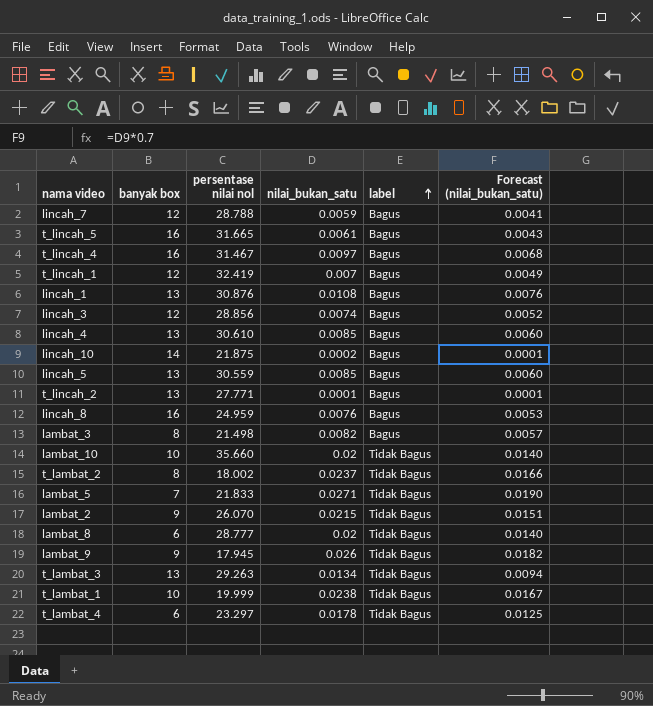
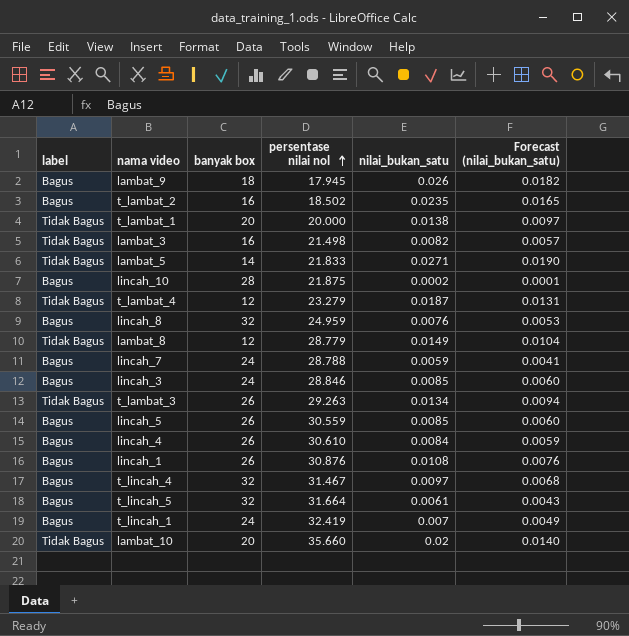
row order: label ascending -> persentase nilai nol ascending
column label | position: 5 -> 1
row t_lincah_2: 13 | 27.771 | 0.0001 | Bagus | 0.0001 -> none
row lambat_2: 9 | 26.070 | 0.0215 | Tidak Bagus | 0.0151 -> none
lambat_9 | label: Tidak Bagus -> Bagus
lambat_9 | banyak box: 9 -> 18
t_lambat_2 | label: Tidak Bagus -> Bagus
t_lambat_2 | banyak box: 8 -> 16
t_lambat_2 | persentase nilai nol: 18.002 -> 18.502
t_lambat_2 | nilai_bukan_satu: 0.0237 -> 0.0235
t_lambat_2 | Forecast (nilai_bukan_satu): 0.0166 -> 0.0165
t_lambat_1 | banyak box: 10 -> 20
t_lambat_1 | persentase nilai nol: 19.999 -> 20.000
t_lambat_1 | nilai_bukan_satu: 0.0238 -> 0.0138
t_lambat_1 | Forecast (nilai_bukan_satu): 0.0167 -> 0.0097
lambat_3 | label: Bagus -> Tidak Bagus
lambat_3 | banyak box: 8 -> 16
lambat_5 | banyak box: 7 -> 14
lincah_10 | banyak box: 14 -> 28
t_lambat_4 | banyak box: 6 -> 12
t_lambat_4 | persentase nilai nol: 23.297 -> 23.279
t_lambat_4 | nilai_bukan_satu: 0.0178 -> 0.0187
t_lambat_4 | Forecast (nilai_bukan_satu): 0.0125 -> 0.0131
lincah_8 | banyak box: 16 -> 32
lambat_8 | banyak box: 6 -> 12
lambat_8 | persentase nilai nol: 28.777 -> 28.779
lambat_8 | nilai_bukan_satu: 0.02 -> 0.0149
lambat_8 | Forecast (nilai_bukan_satu): 0.0140 -> 0.0104
lincah_7 | banyak box: 12 -> 24
lincah_3 | banyak box: 12 -> 24
lincah_3 | persentase nilai nol: 28.856 -> 28.846
lincah_3 | nilai_bukan_satu: 0.0074 -> 0.0085
lincah_3 | Forecast (nilai_bukan_satu): 0.0052 -> 0.0060
t_lambat_3 | banyak box: 13 -> 26
lincah_5 | banyak box: 13 -> 26
lincah_4 | banyak box: 13 -> 26
lincah_4 | nilai_bukan_satu: 0.0085 -> 0.0084
lincah_4 | Forecast (nilai_bukan_satu): 0.0060 -> 0.0059
lincah_1 | banyak box: 13 -> 26
t_lincah_4 | banyak box: 16 -> 32
t_lincah_5 | banyak box: 16 -> 32
t_lincah_5 | persentase nilai nol: 31.665 -> 31.664
t_lincah_1 | banyak box: 12 -> 24
lambat_10 | banyak box: 10 -> 20

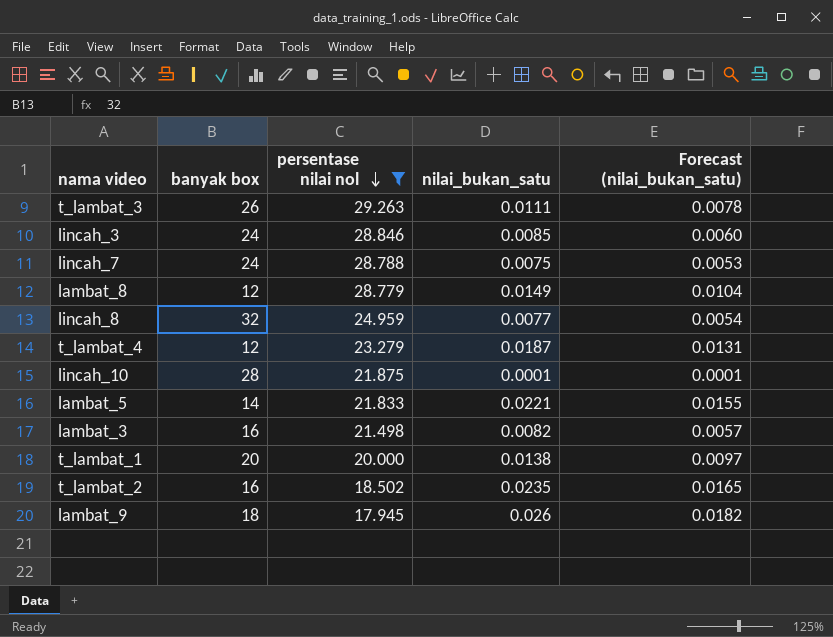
filter: none -> persentase nilai nol <= 29.263
row order: persentase nilai nol ascending -> persentase nilai nol descending
column label | position: 1 -> none
t_lambat_3 | nilai_bukan_satu: 0.0134 -> 0.0111
t_lambat_3 | Forecast (nilai_bukan_satu): 0.0094 -> 0.0078
lincah_7 | nilai_bukan_satu: 0.0059 -> 0.0075
lincah_7 | Forecast (nilai_bukan_satu): 0.0041 -> 0.0053
lincah_8 | nilai_bukan_satu: 0.0076 -> 0.0077
lincah_8 | Forecast (nilai_bukan_satu): 0.0053 -> 0.0054
lincah_10 | nilai_bukan_satu: 0.0002 -> 0.0001
lambat_5 | nilai_bukan_satu: 0.0271 -> 0.0221
lambat_5 | Forecast (nilai_bukan_satu): 0.0190 -> 0.0155

